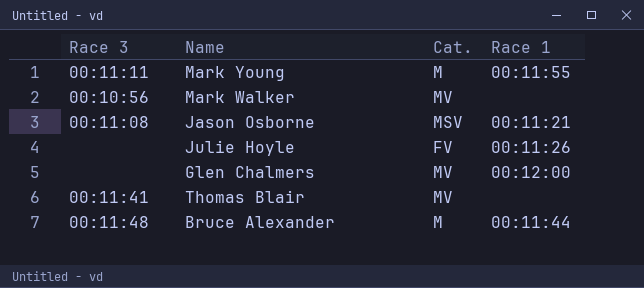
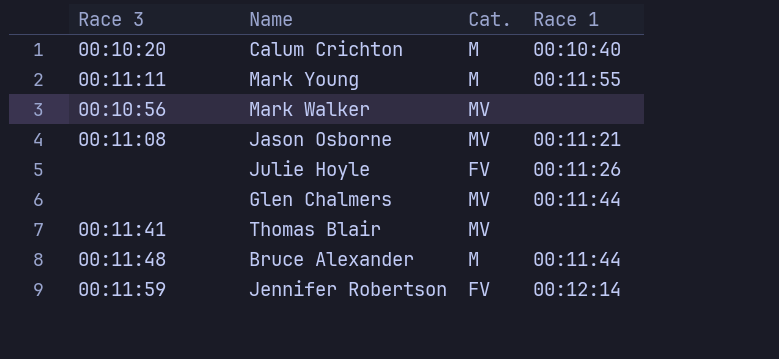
row Calum Crichton: none -> 00:10:20 | M | 00:10:40
Jason Osborne | Cat.: MSV -> MV
Glen Chalmers | Race 1: 00:12:00 -> 00:11:44
row Jennifer Robertson: none -> 00:11:59 | FV | 00:12:14

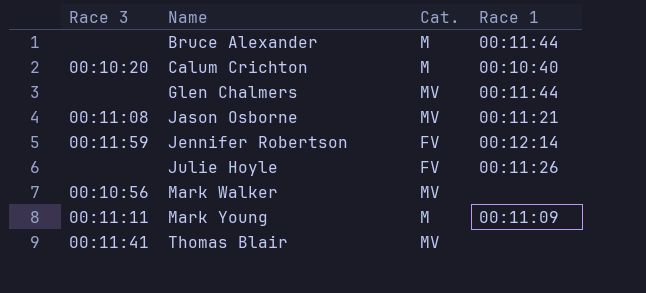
row order: none -> Name ascending
Bruce Alexander | Race 3: 00:11:48 -> none
Mark Young | Race 1: 00:11:55 -> 00:11:09

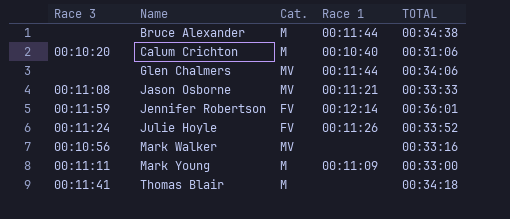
column TOTAL | position: none -> 5
Julie Hoyle | Race 3: none -> 00:11:24
Thomas Blair | Cat.: MV -> M

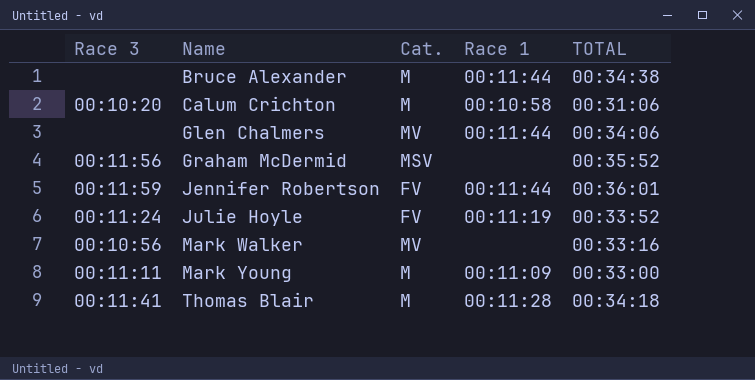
row Jason Osborne: 00:11:08 | MV | 00:11:21 | 00:33:33 -> none
Calum Crichton | Race 1: 00:10:40 -> 00:10:58
row Graham McDermid: none -> 00:11:56 | MSV | none | 00:35:52
Jennifer Robertson | Race 1: 00:12:14 -> 00:11:44
Julie Hoyle | Race 1: 00:11:26 -> 00:11:19
Thomas Blair | Race 1: none -> 00:11:28

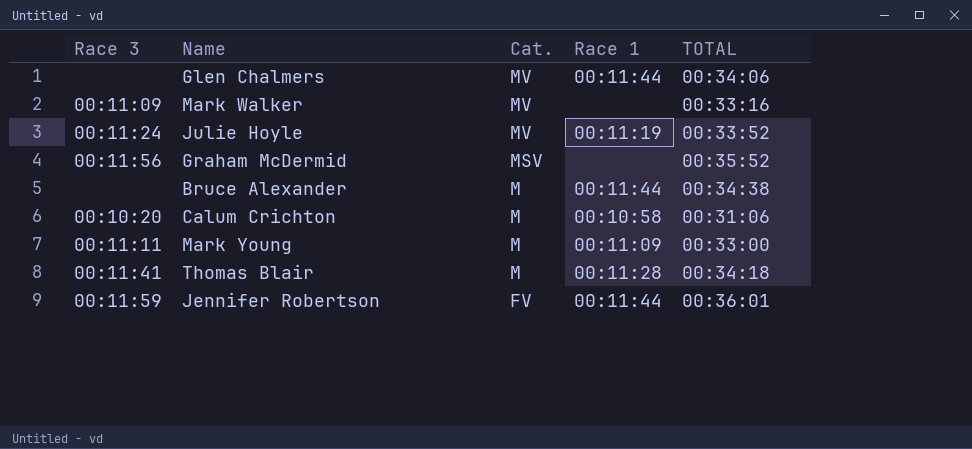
row order: Name ascending -> Cat. descending
Mark Walker | Race 3: 00:10:56 -> 00:11:09
Julie Hoyle | Cat.: FV -> MV

